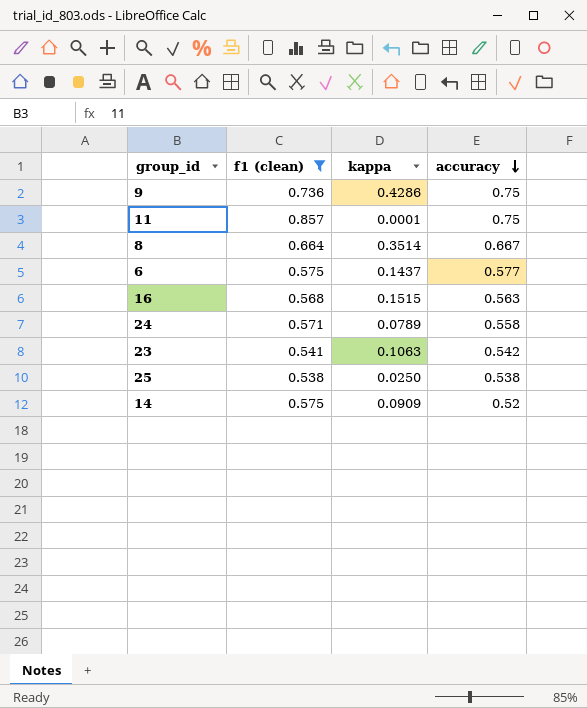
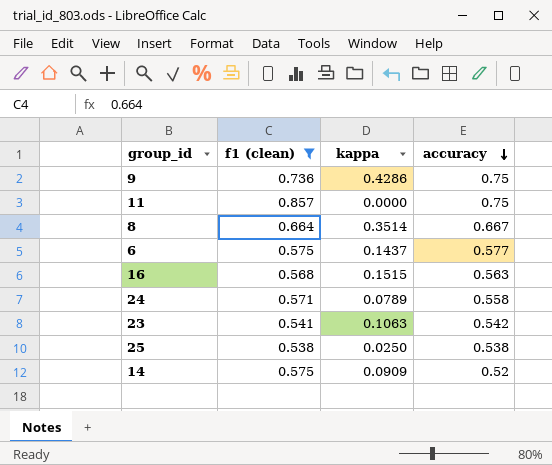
11 | kappa: 0.0001 -> 0.0000

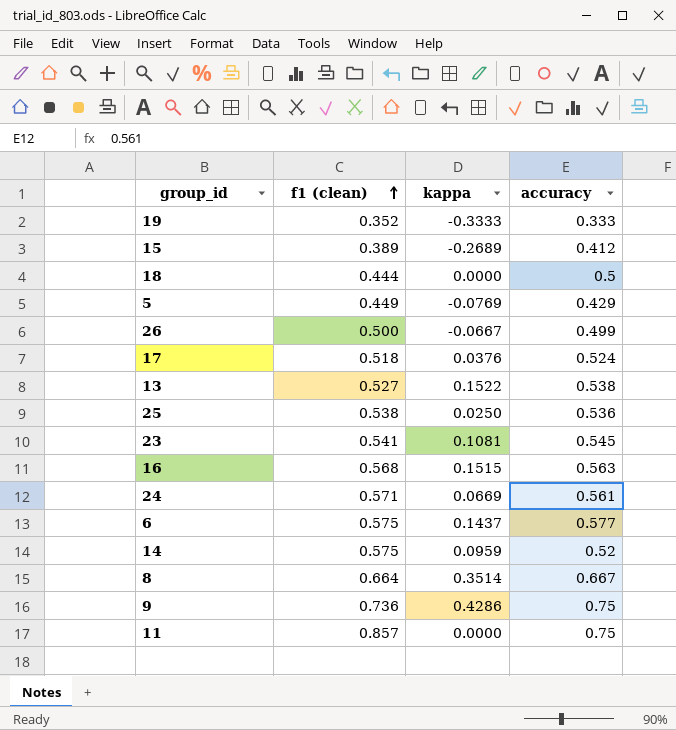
filter: f1 (clean) >= 0.538 -> none
row order: accuracy descending -> f1 (clean) ascending
25 | accuracy: 0.538 -> 0.536
23 | kappa: 0.1063 -> 0.1081
23 | accuracy: 0.542 -> 0.545
24 | kappa: 0.0789 -> 0.0669
24 | accuracy: 0.558 -> 0.561
14 | kappa: 0.0909 -> 0.0959

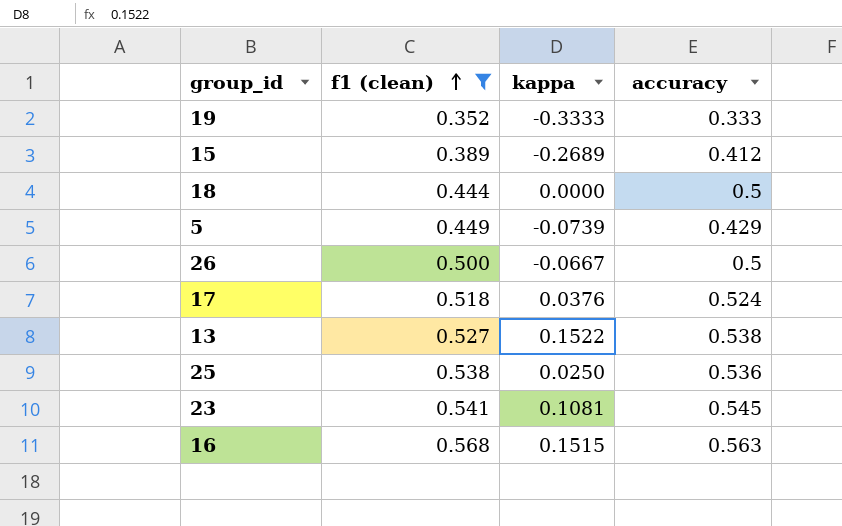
filter: none -> f1 (clean) <= 0.568
5 | kappa: -0.0769 -> -0.0739
26 | accuracy: 0.499 -> 0.5

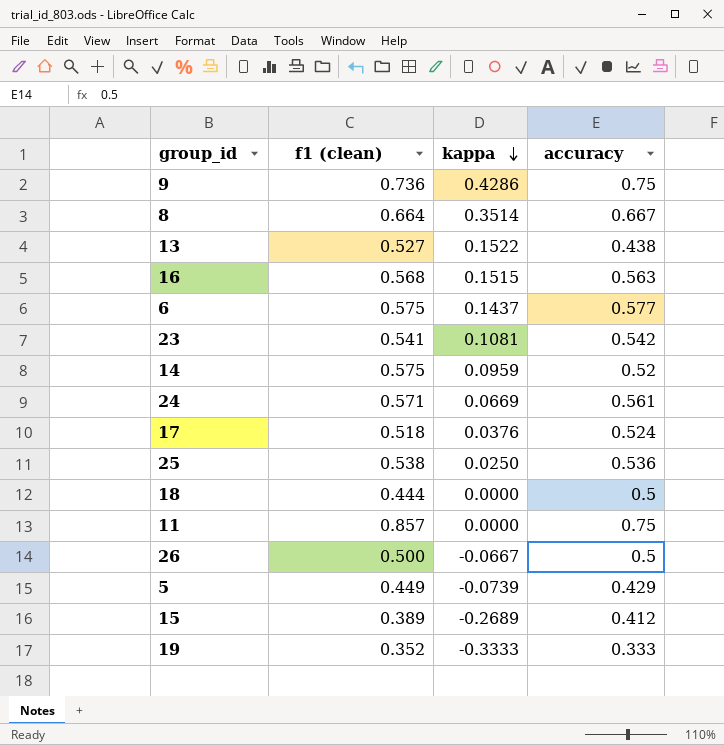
filter: f1 (clean) <= 0.568 -> none
row order: f1 (clean) ascending -> kappa descending
13 | accuracy: 0.538 -> 0.438
23 | accuracy: 0.545 -> 0.542

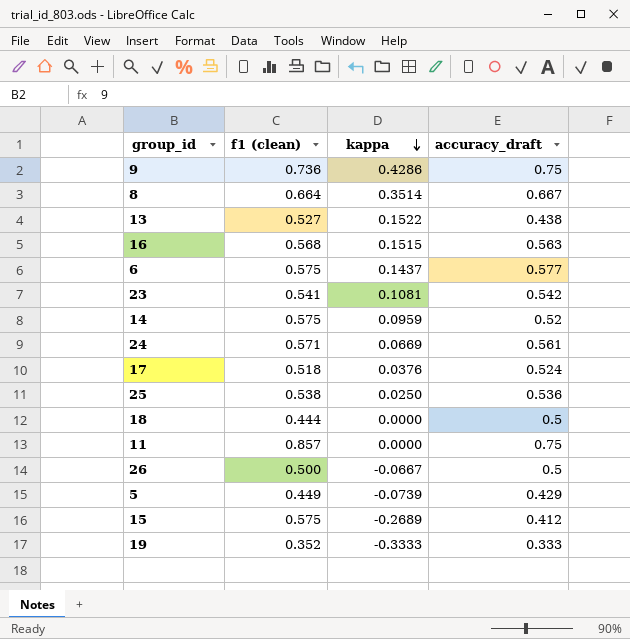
column name: accuracy -> accuracy_draft
15 | f1 (clean): 0.389 -> 0.575

